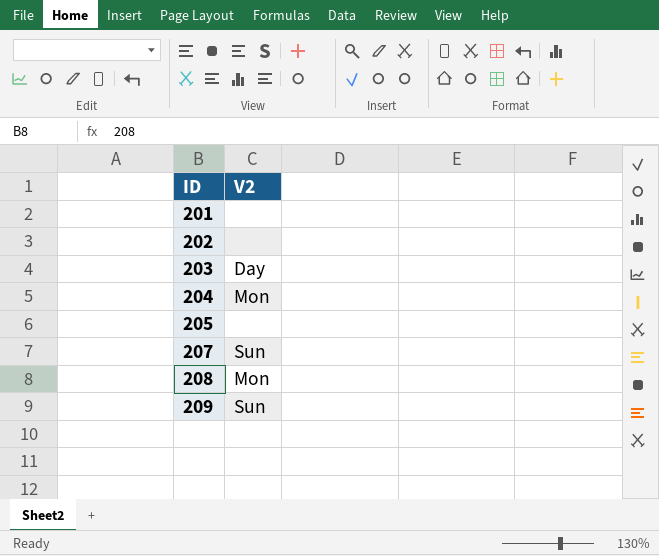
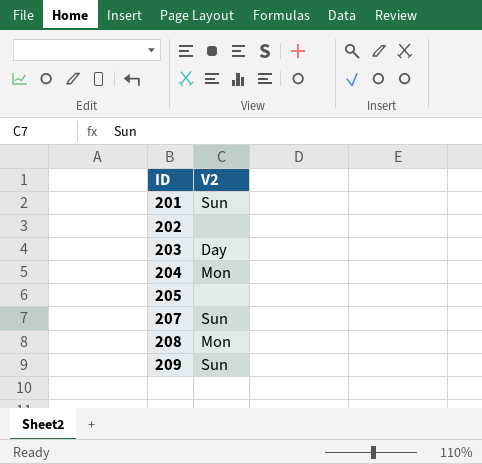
201 | V2: none -> Sun

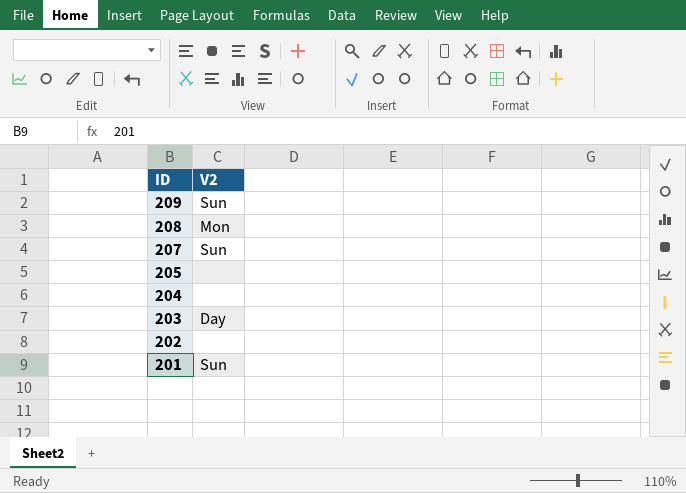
row order: ID ascending -> ID descending
204 | V2: Mon -> none

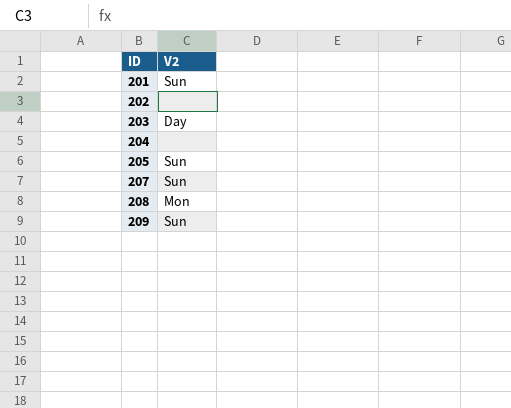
row order: ID descending -> ID ascending
205 | V2: none -> Sun

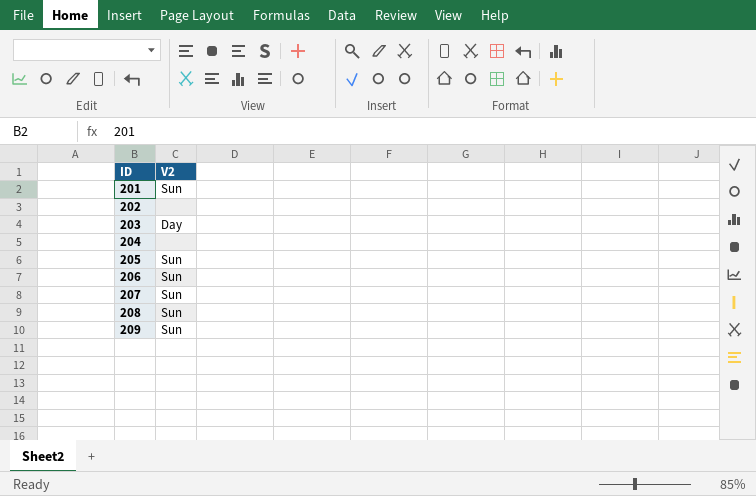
row 206: none -> Sun
208 | V2: Mon -> Sun

